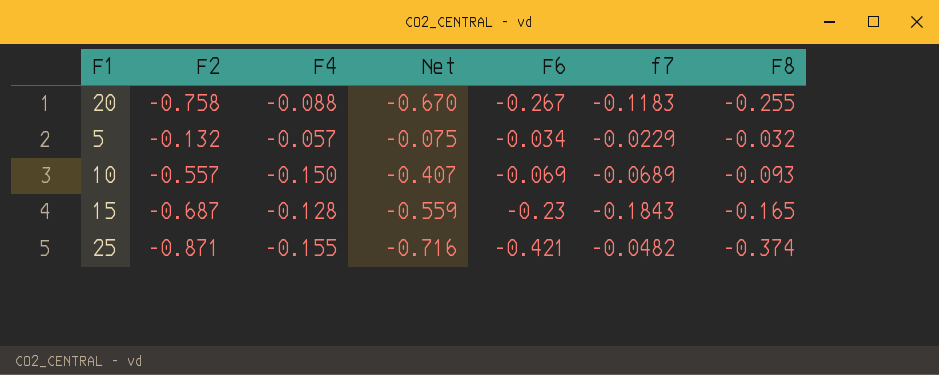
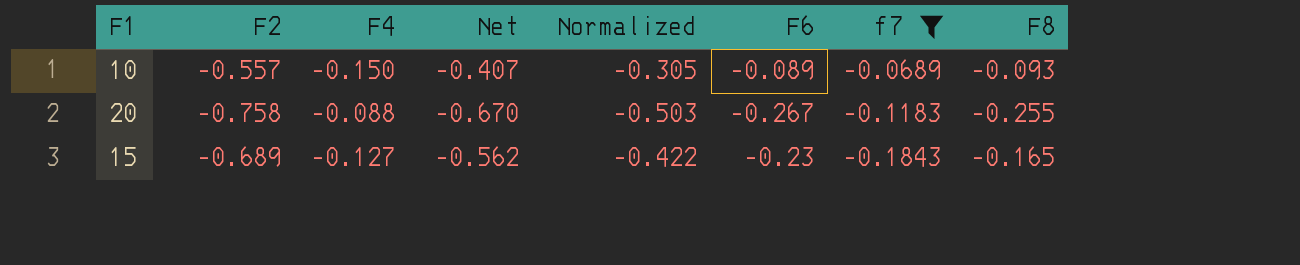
filter: none -> f7 <= -0.0689
row order: none -> f7 descending
column Normalized | formula: none -> [Net] * 0.75
10 | F6: -0.069 -> -0.089
15 | F2: -0.687 -> -0.689
15 | F4: -0.128 -> -0.127
15 | Net: -0.559 -> -0.562

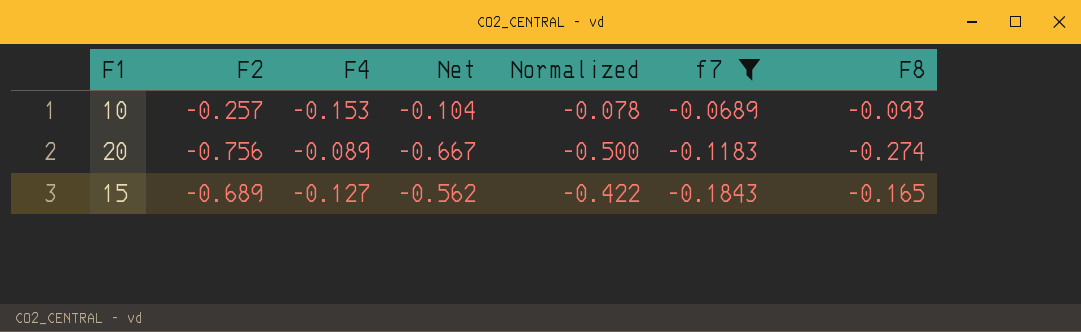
column F6 | position: 6 -> none
10 | F2: -0.557 -> -0.257
10 | F4: -0.150 -> -0.153
10 | Net: -0.407 -> -0.104
10 | Normalized: -0.305 -> -0.078
20 | F2: -0.758 -> -0.756
20 | F4: -0.088 -> -0.089
20 | Net: -0.670 -> -0.667
20 | Normalized: -0.503 -> -0.500
20 | F8: -0.255 -> -0.274

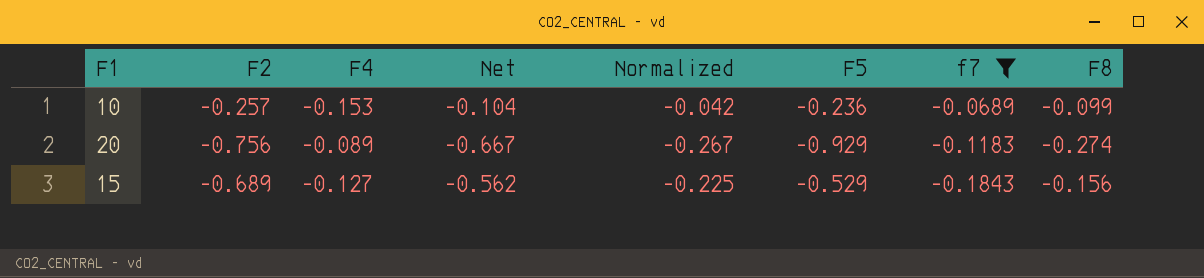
column Normalized | formula: [Net] * 0.75 -> [Net] * 0.4
column F5 | position: none -> 6
10 | F8: -0.093 -> -0.099
15 | F8: -0.165 -> -0.156

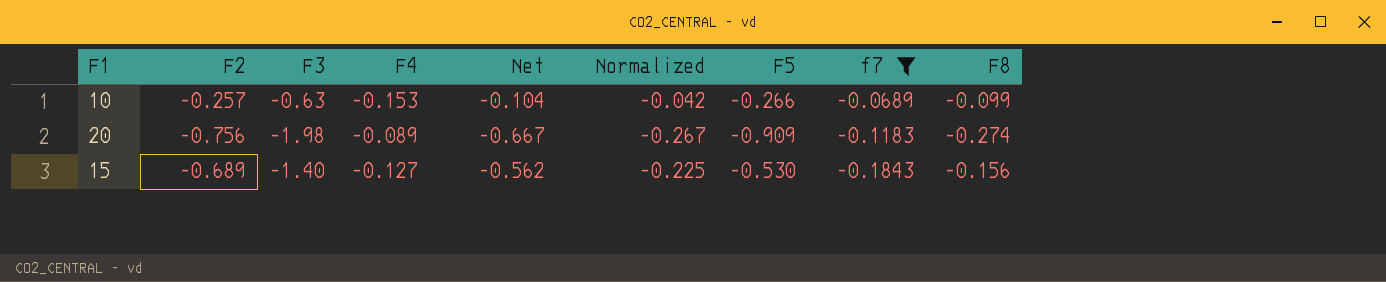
column F3 | position: none -> 3
10 | F5: -0.236 -> -0.266
20 | F5: -0.929 -> -0.909
15 | F5: -0.529 -> -0.530

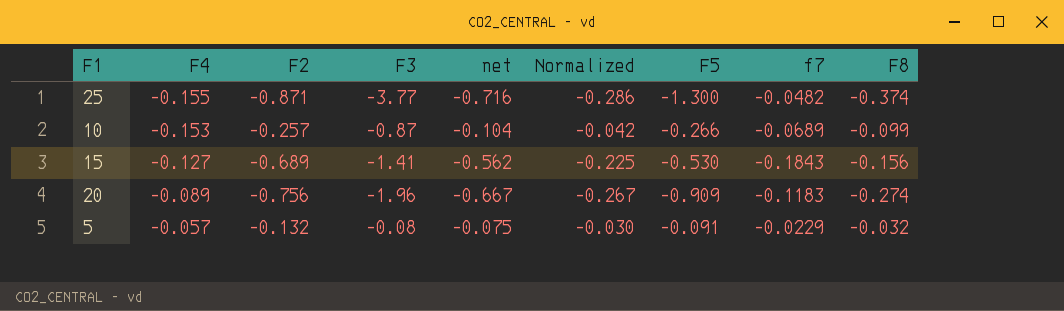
filter: f7 <= -0.0689 -> none
row order: f7 descending -> F4 ascending
column F4 | position: 4 -> 2
column name: Net -> net
10 | F3: -0.63 -> -0.87
15 | F3: -1.40 -> -1.41
20 | F3: -1.98 -> -1.96

